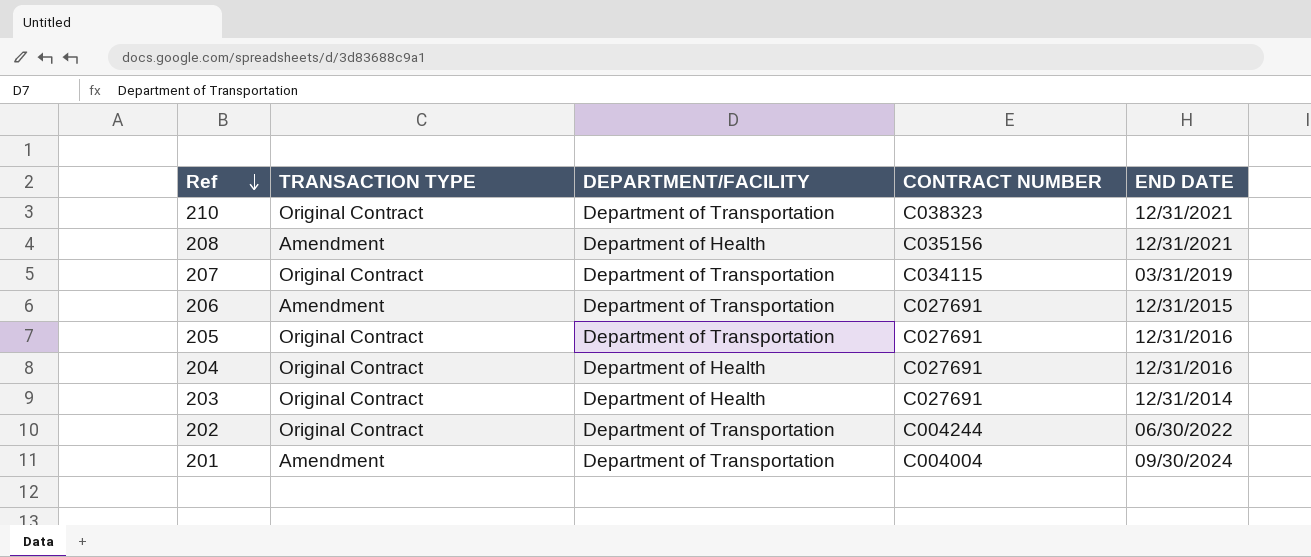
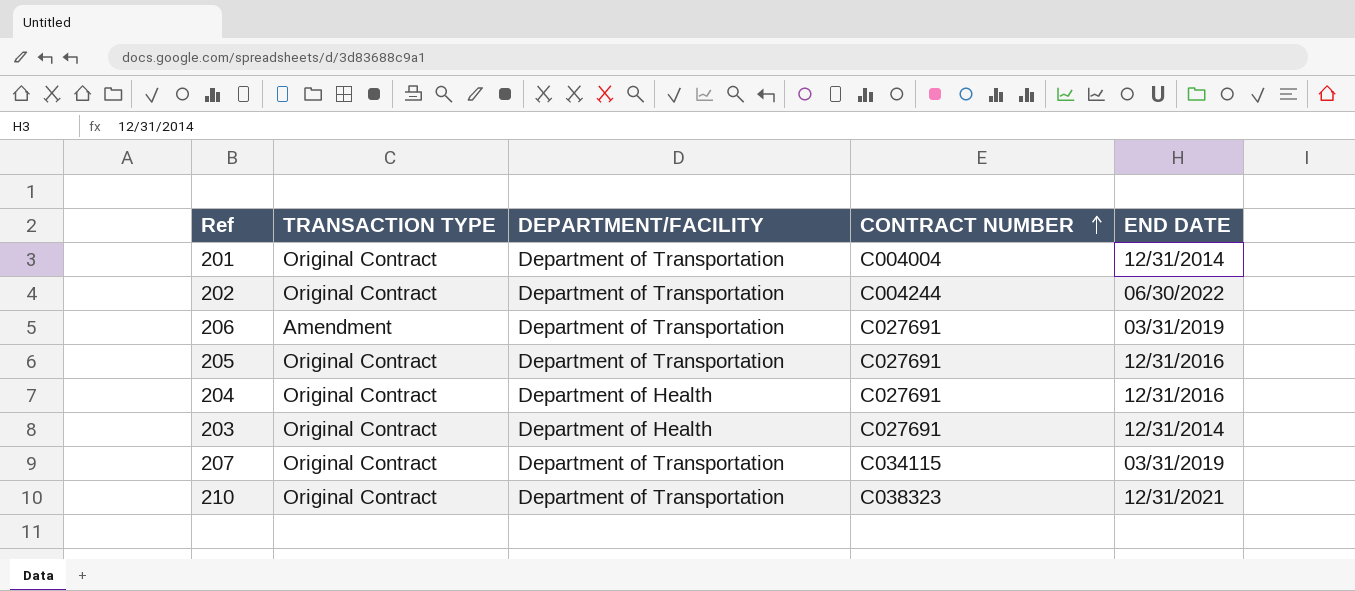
row order: Ref descending -> CONTRACT NUMBER ascending
row 208: Amendment | Department of Health | C035156 | 12/31/2021 -> none
201 | TRANSACTION TYPE: Amendment -> Original Contract
201 | END DATE: 09/30/2024 -> 12/31/2014
206 | END DATE: 12/31/2015 -> 03/31/2019

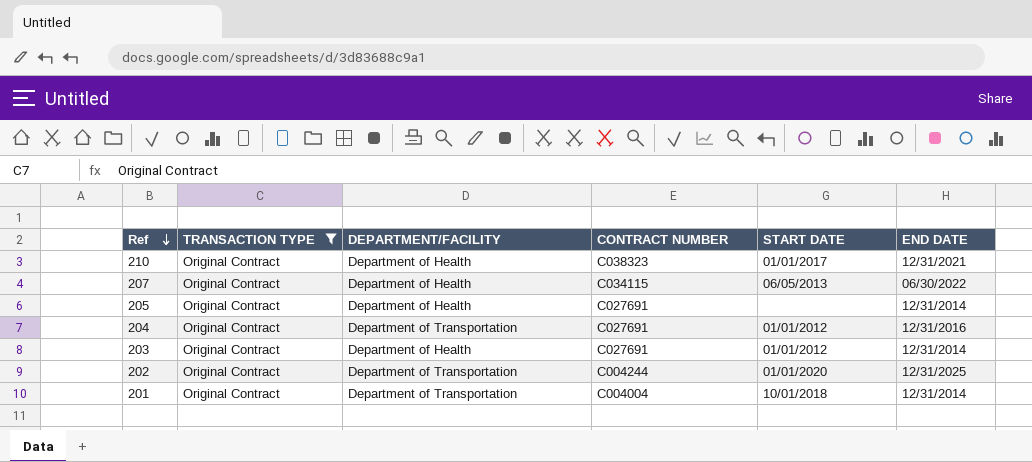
filter: none -> TRANSACTION TYPE = Original Contract
row order: CONTRACT NUMBER ascending -> Ref descending
column START DATE | position: none -> 5
210 | DEPARTMENT/FACILITY: Department of Transportation -> Department of Health
207 | DEPARTMENT/FACILITY: Department of Transportation -> Department of Health
207 | END DATE: 03/31/2019 -> 06/30/2022
205 | DEPARTMENT/FACILITY: Department of Transportation -> Department of Health
205 | END DATE: 12/31/2016 -> 12/31/2014
204 | DEPARTMENT/FACILITY: Department of Health -> Department of Transportation
202 | END DATE: 06/30/2022 -> 12/31/2025

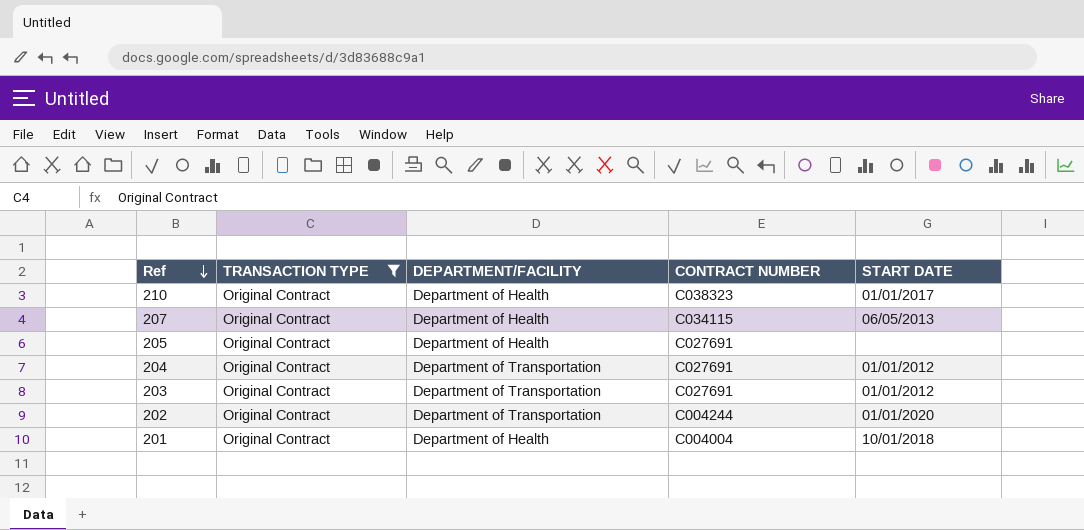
column END DATE | position: 6 -> none
203 | DEPARTMENT/FACILITY: Department of Health -> Department of Transportation
201 | DEPARTMENT/FACILITY: Department of Transportation -> Department of Health

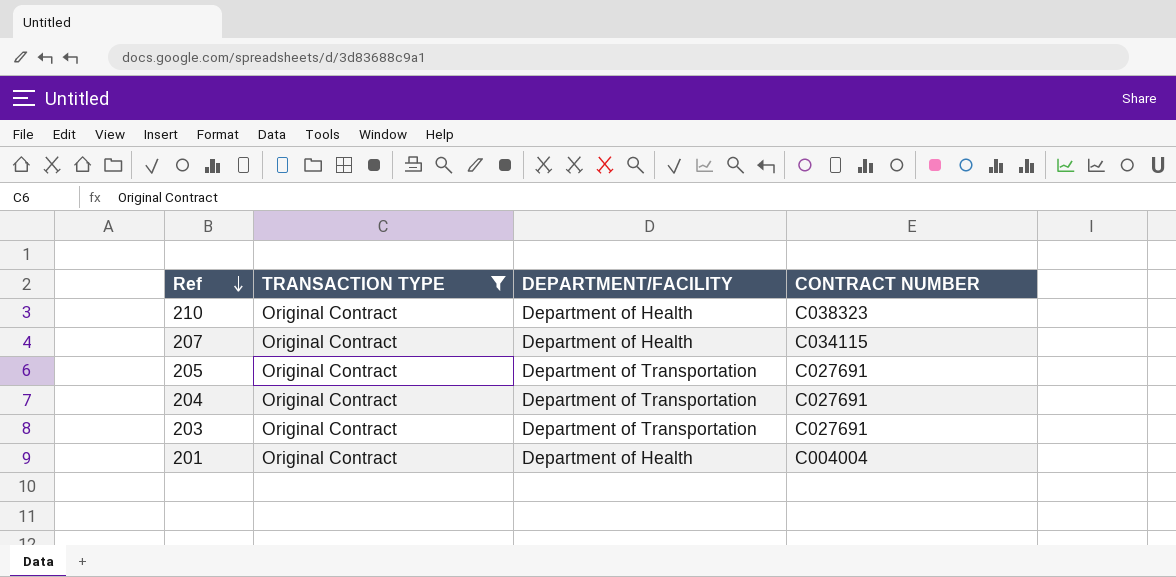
column START DATE | position: 5 -> none
row 202: Original Contract | Department of Transportation | C004244 | 01/01/2020 -> none
205 | DEPARTMENT/FACILITY: Department of Health -> Department of Transportation

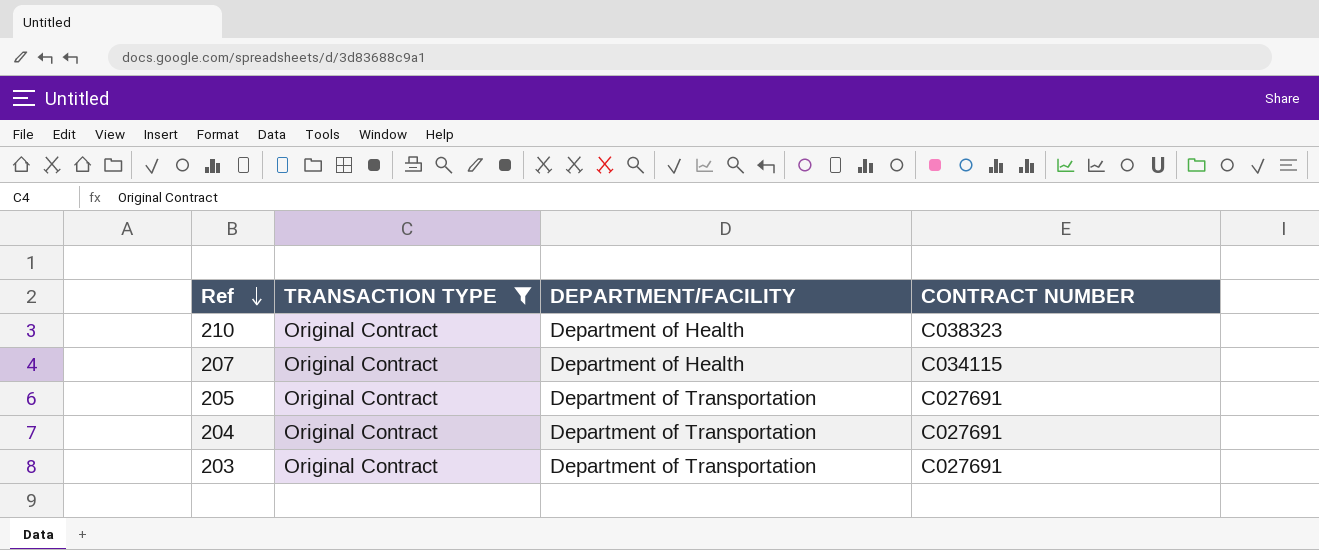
row 201: Original Contract | Department of Health | C004004 -> none

